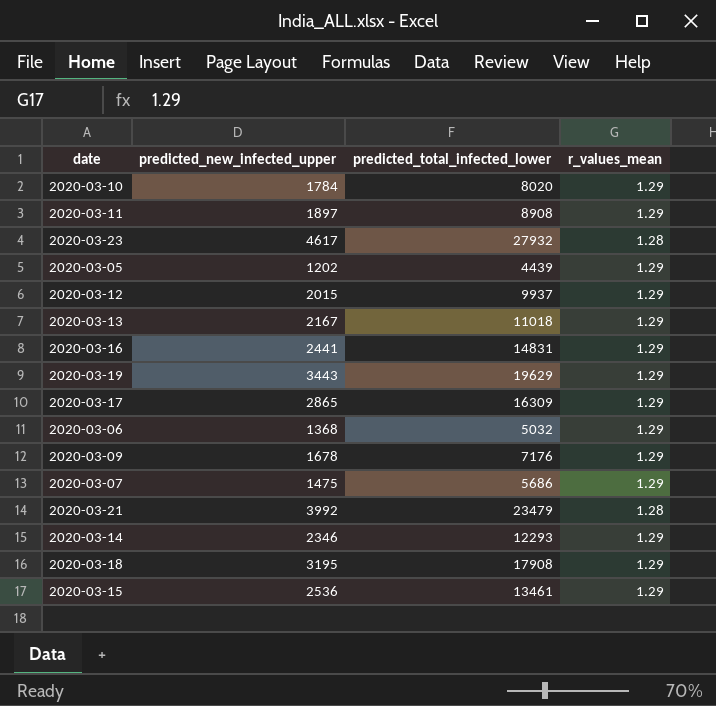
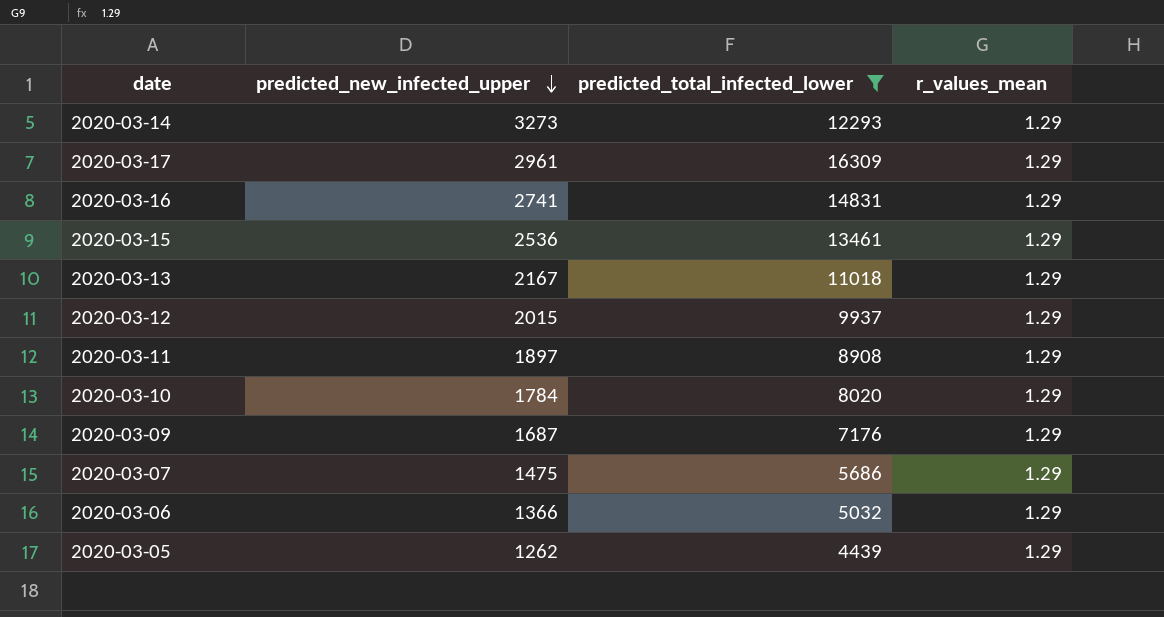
filter: none -> predicted_total_infected_lower <= 16309
row order: none -> predicted_new_infected_upper descending
2020-03-14 | predicted_new_infected_upper: 2346 -> 3273
2020-03-17 | predicted_new_infected_upper: 2865 -> 2961
2020-03-16 | predicted_new_infected_upper: 2441 -> 2741
2020-03-09 | predicted_new_infected_upper: 1678 -> 1687
2020-03-06 | predicted_new_infected_upper: 1368 -> 1366
2020-03-05 | predicted_new_infected_upper: 1202 -> 1262

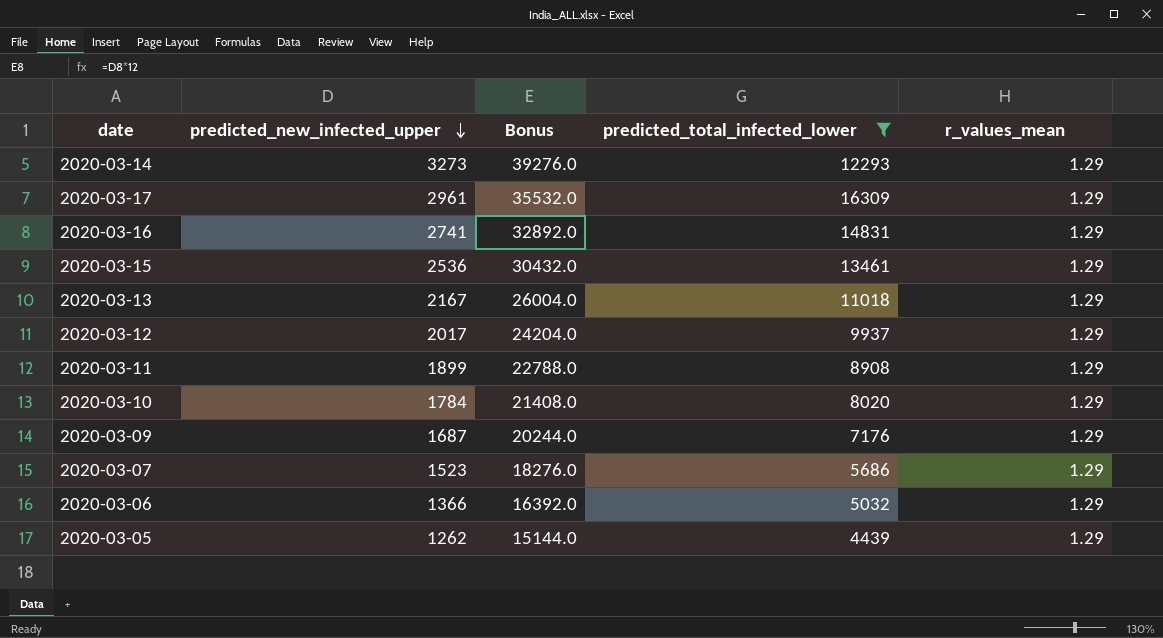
column Bonus | formula: none -> [predicted_new_infected_upper] * 12
2020-03-12 | predicted_new_infected_upper: 2015 -> 2017
2020-03-11 | predicted_new_infected_upper: 1897 -> 1899
2020-03-07 | predicted_new_infected_upper: 1475 -> 1523

